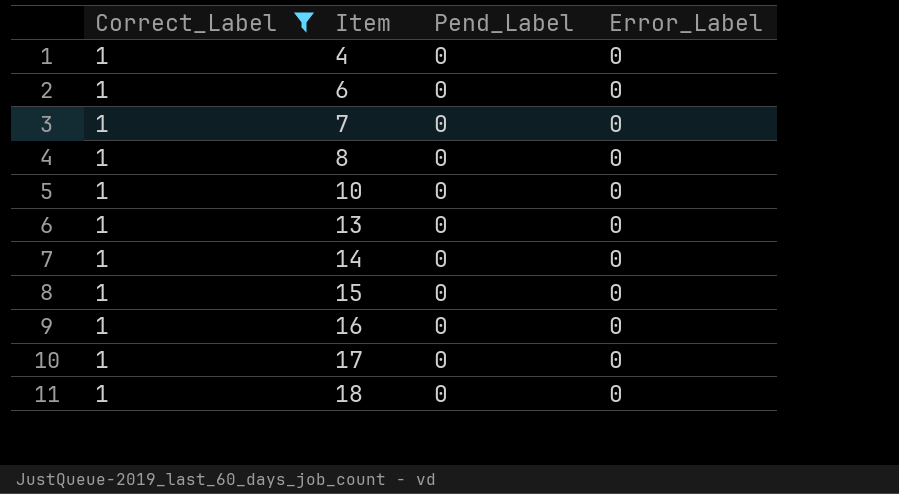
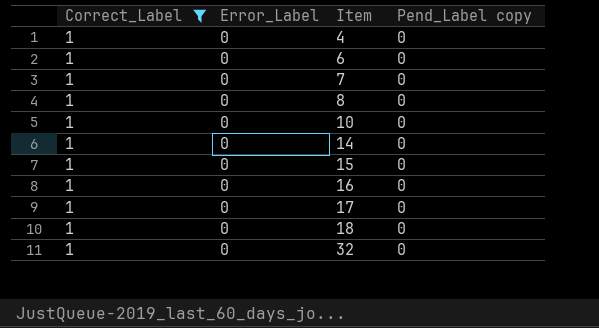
column Error_Label | position: 4 -> 2
column name: Pend_Label -> Pend_Label copy
row 13: 1 | 0 | 0 -> none
row 32: none -> 1 | 0 | 0

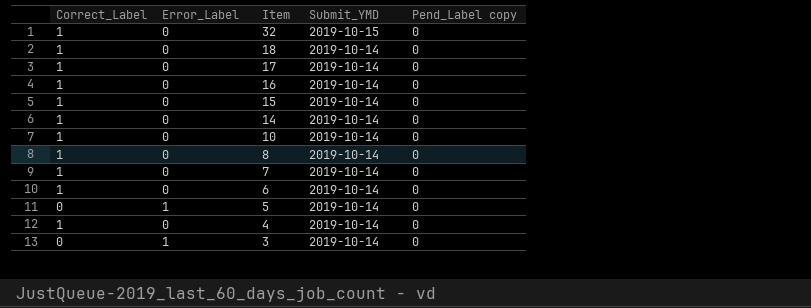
filter: Correct_Label = 1 -> none
row order: Item ascending -> Item descending
column Submit_YMD | position: none -> 4

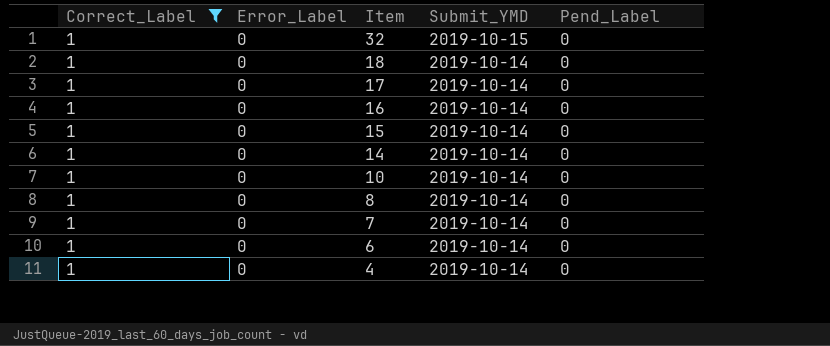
filter: none -> Correct_Label = 1
column name: Pend_Label copy -> Pend_Label

